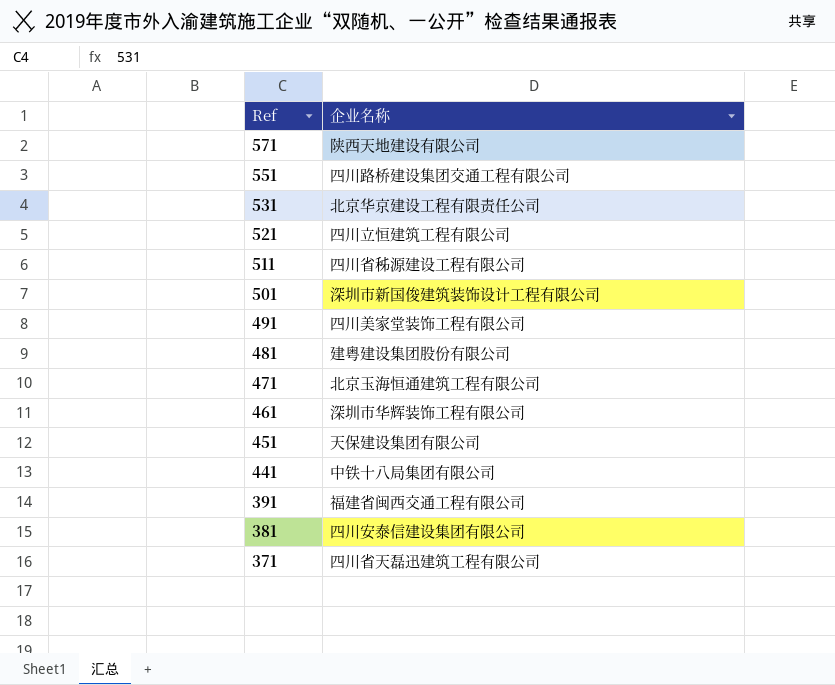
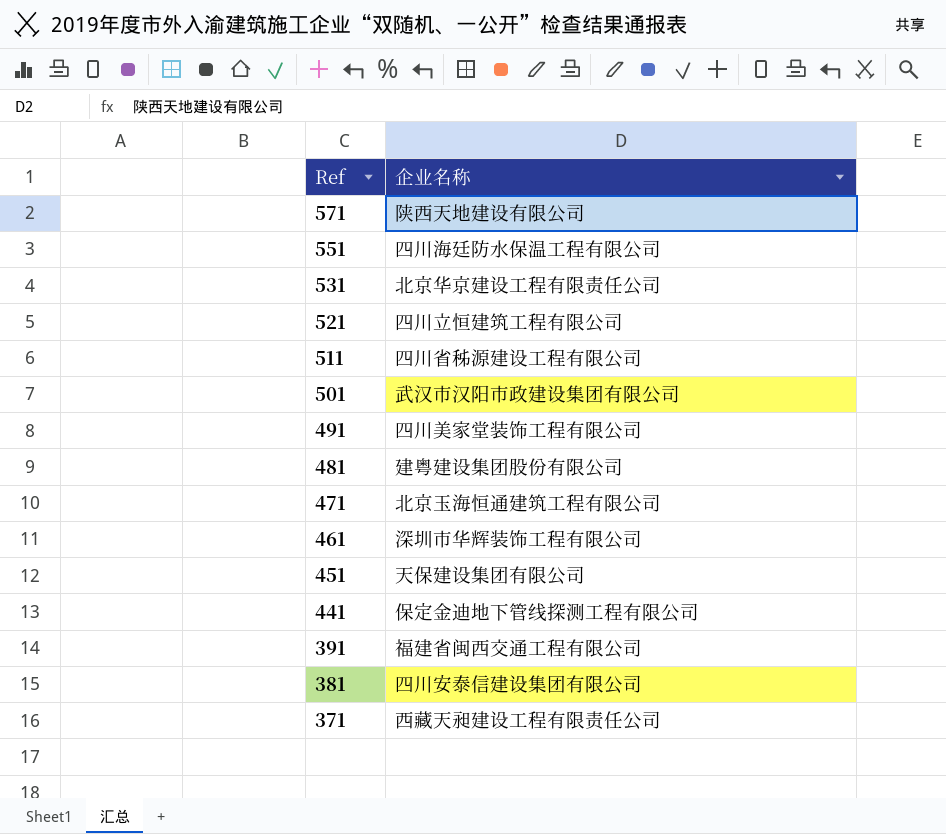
551 | 企业名称: 四川路桥建设集团交通工程有限公司 -> 四川海廷防水保温工程有限公司
501 | 企业名称: 深圳市新国俊建筑装饰设计工程有限公司 -> 武汉市汉阳市政建设集团有限公司
441 | 企业名称: 中铁十八局集团有限公司 -> 保定金迪地下管线探测工程有限公司
371 | 企业名称: 四川省天磊迅建筑工程有限公司 -> 西藏天昶建设工程有限责任公司

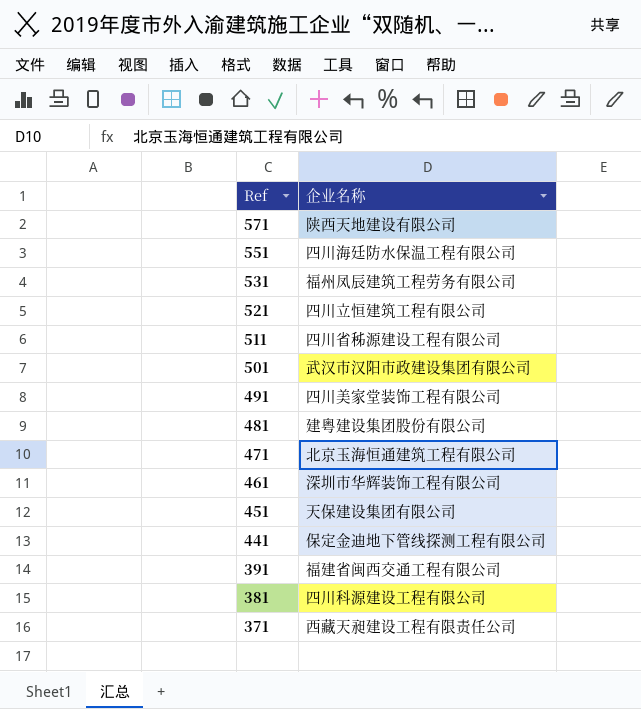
531 | 企业名称: 北京华京建设工程有限责任公司 -> 福州凤辰建筑工程劳务有限公司
381 | 企业名称: 四川安泰信建设集团有限公司 -> 四川科源建设工程有限公司

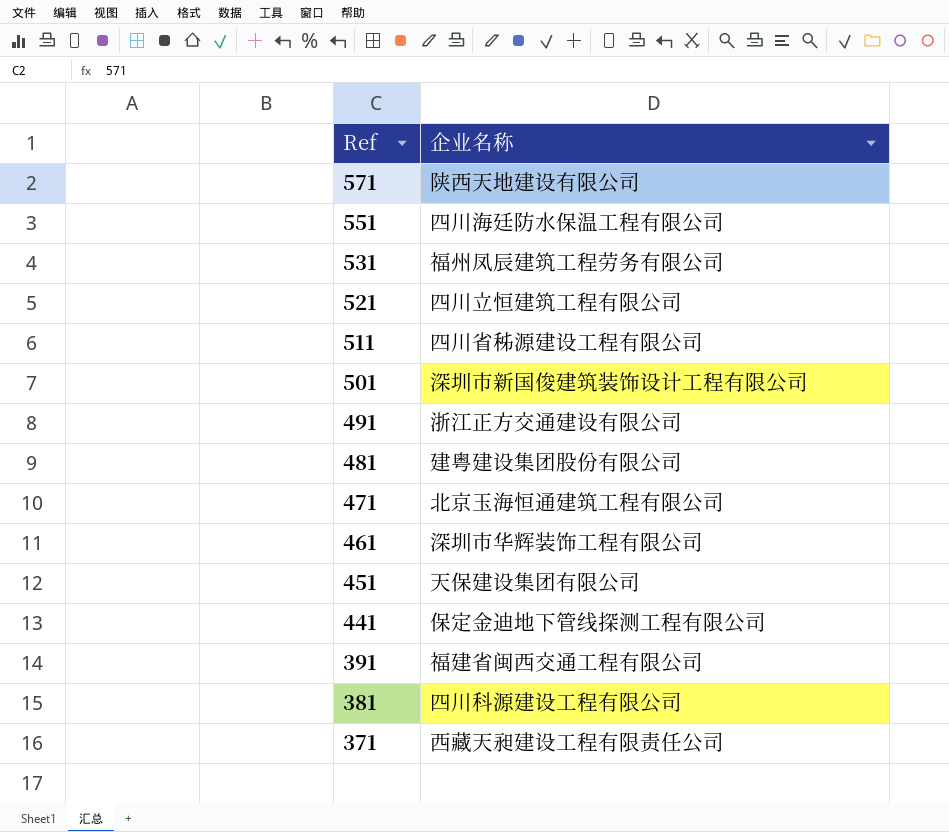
501 | 企业名称: 武汉市汉阳市政建设集团有限公司 -> 深圳市新国俊建筑装饰设计工程有限公司
491 | 企业名称: 四川美家堂装饰工程有限公司 -> 浙江正方交通建设有限公司

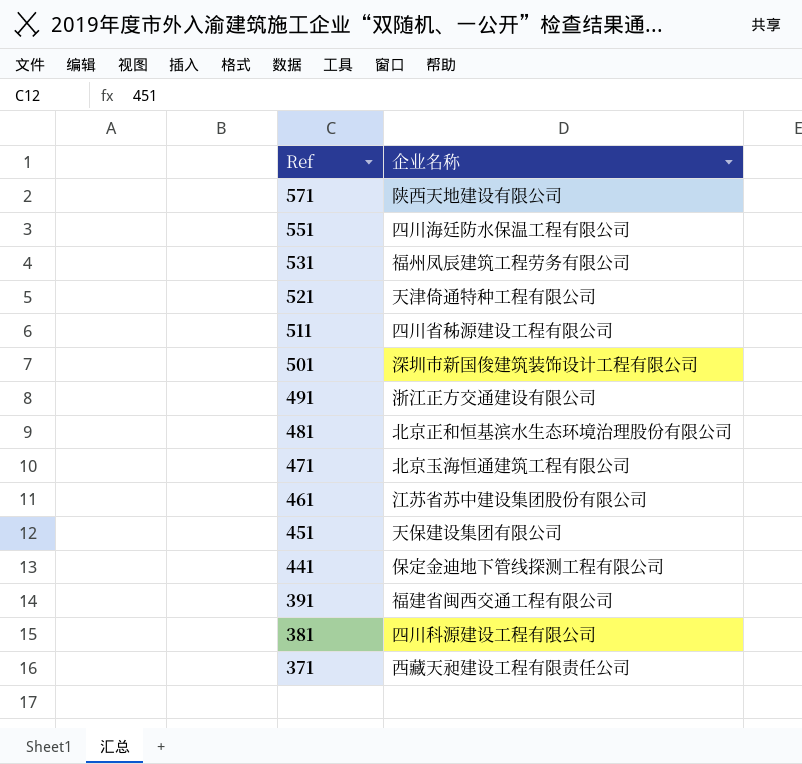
521 | 企业名称: 四川立恒建筑工程有限公司 -> 天津倚通特种工程有限公司
481 | 企业名称: 建粤建设集团股份有限公司 -> 北京正和恒基滨水生态环境治理股份有限公司
461 | 企业名称: 深圳市华辉装饰工程有限公司 -> 江苏省苏中建设集团股份有限公司

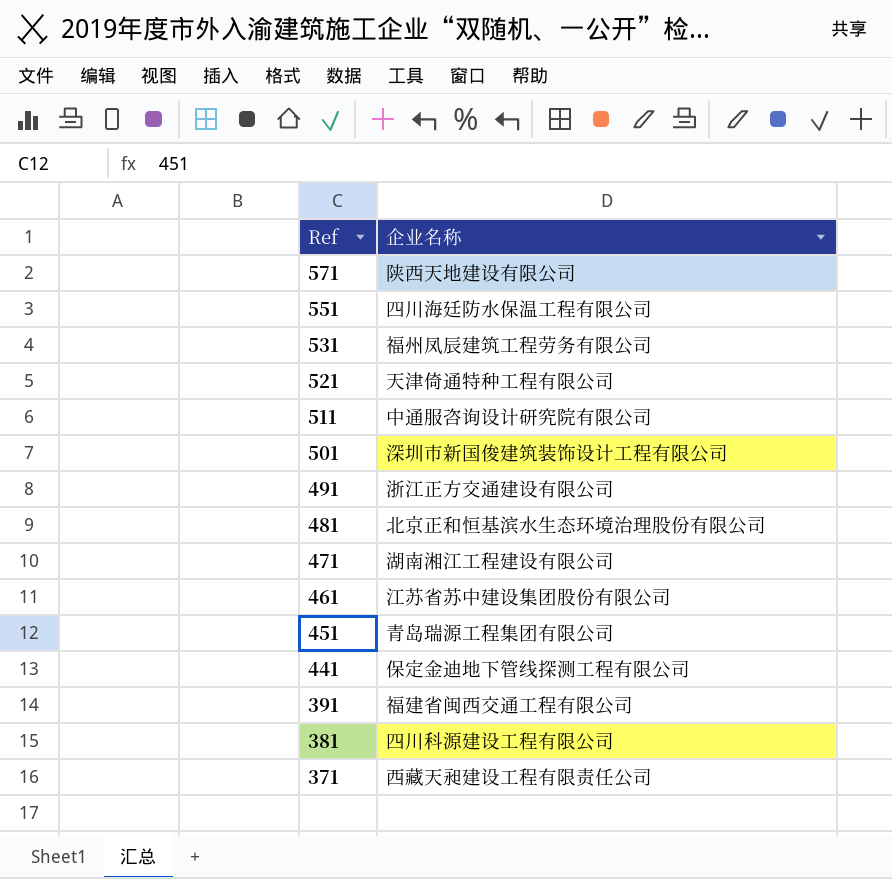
511 | 企业名称: 四川省秭源建设工程有限公司 -> 中通服咨询设计研究院有限公司
471 | 企业名称: 北京玉海恒通建筑工程有限公司 -> 湖南湘江工程建设有限公司
451 | 企业名称: 天保建设集团有限公司 -> 青岛瑞源工程集团有限公司

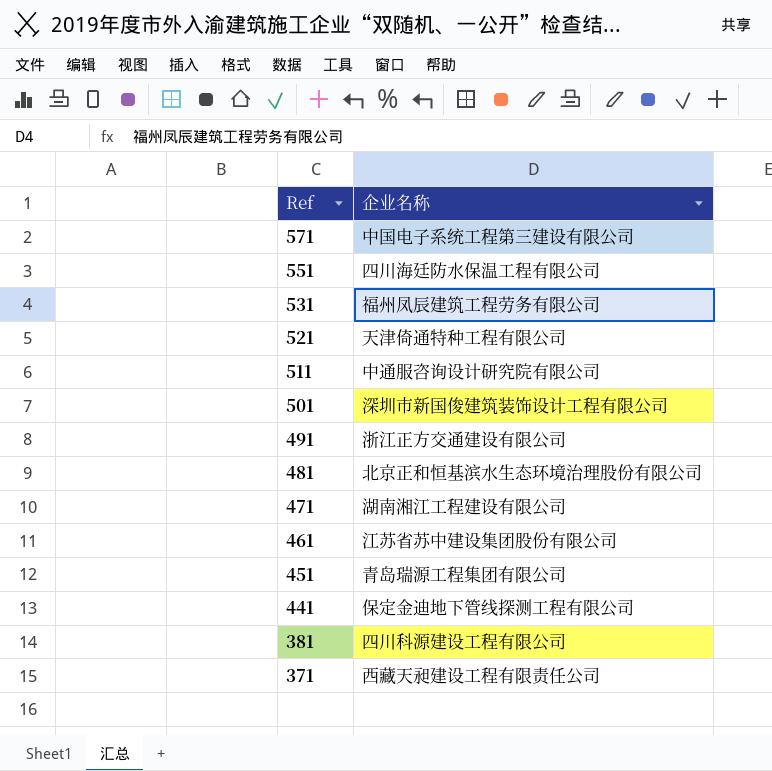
row 391: 福建省闽西交通工程有限公司 -> none
571 | 企业名称: 陕西天地建设有限公司 -> 中国电子系统工程第三建设有限公司

